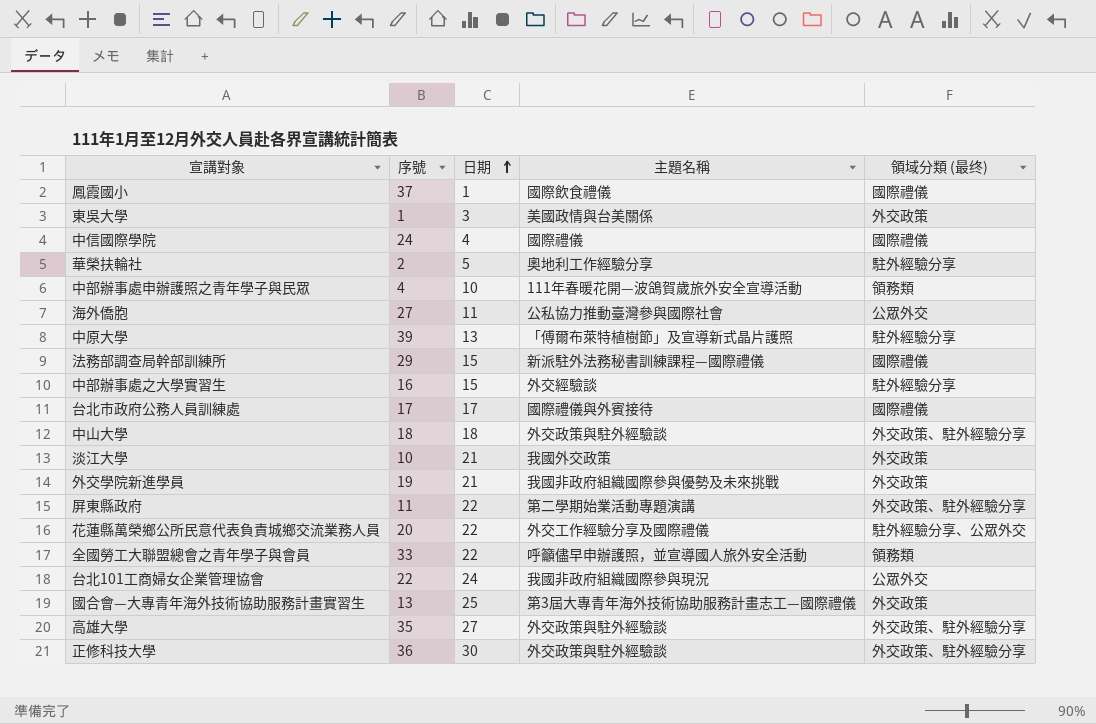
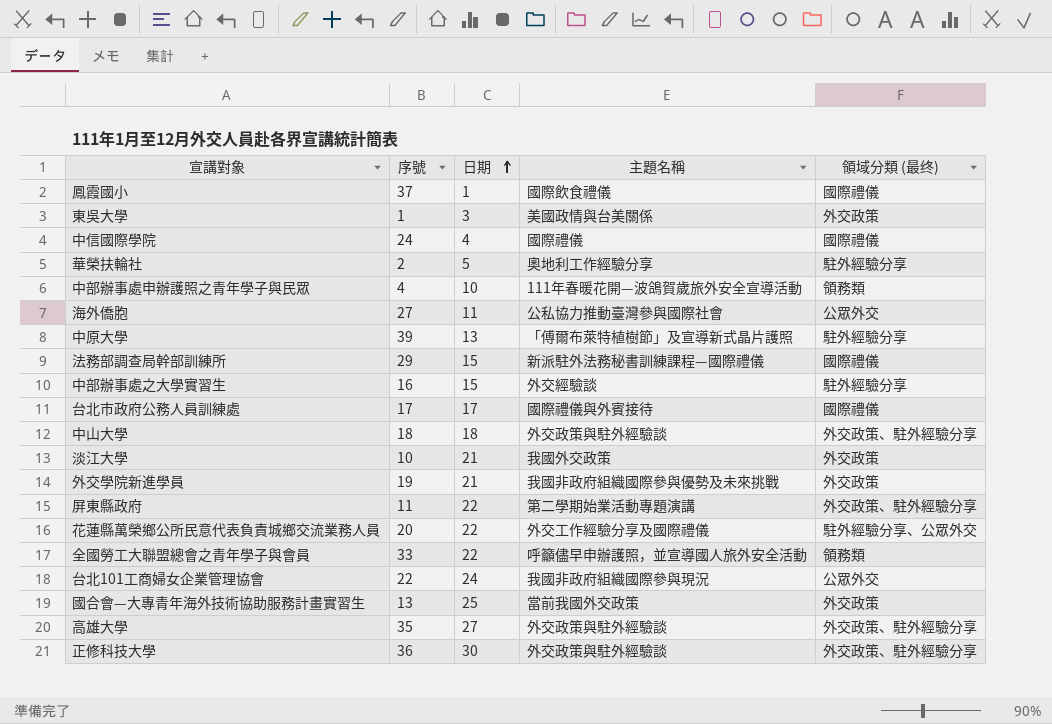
國合會—大專青年海外技術協助服務計畫實習生 | 主題名稱: 第3屆大專青年海外技術協助服務計畫志工—國際禮儀 -> 當前我國外交政策

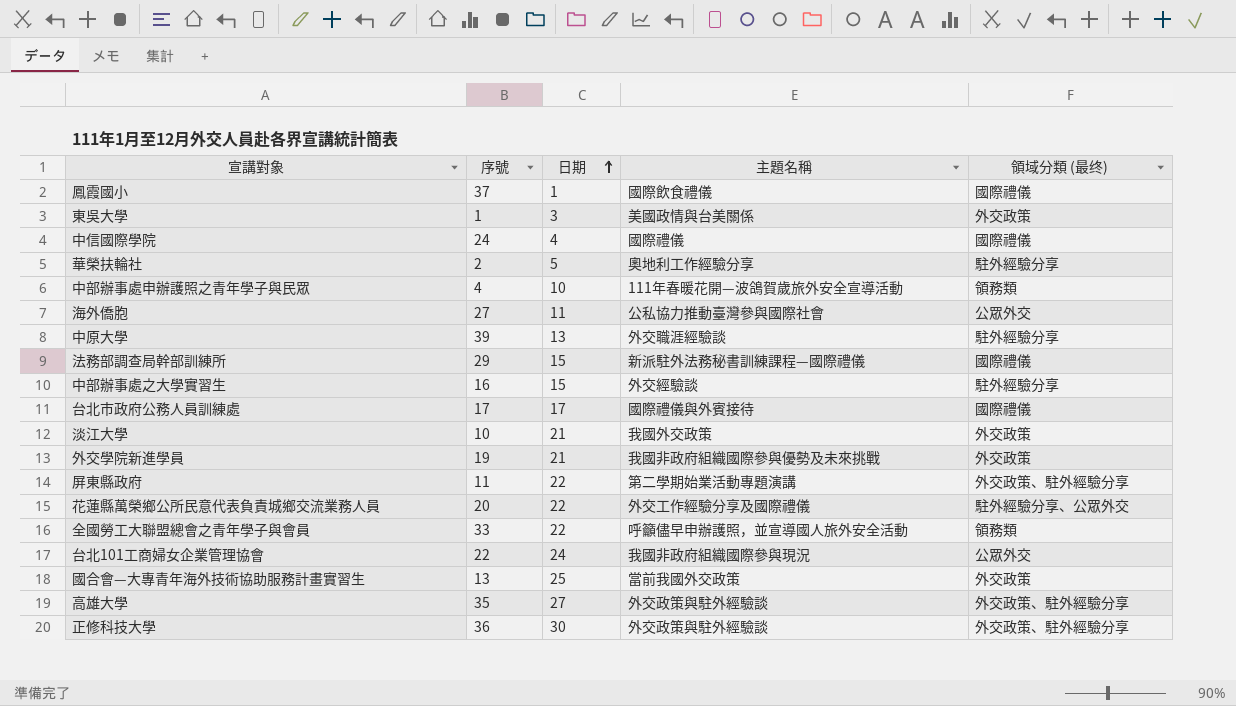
row 中山大學: 18 | 18 | 外交政策與駐外經驗談 | 外交政策、駐外經驗分享 -> none
中原大學 | 主題名稱: 「傅爾布萊特植樹節」及宣導新式晶片護照 -> 外交職涯經驗談

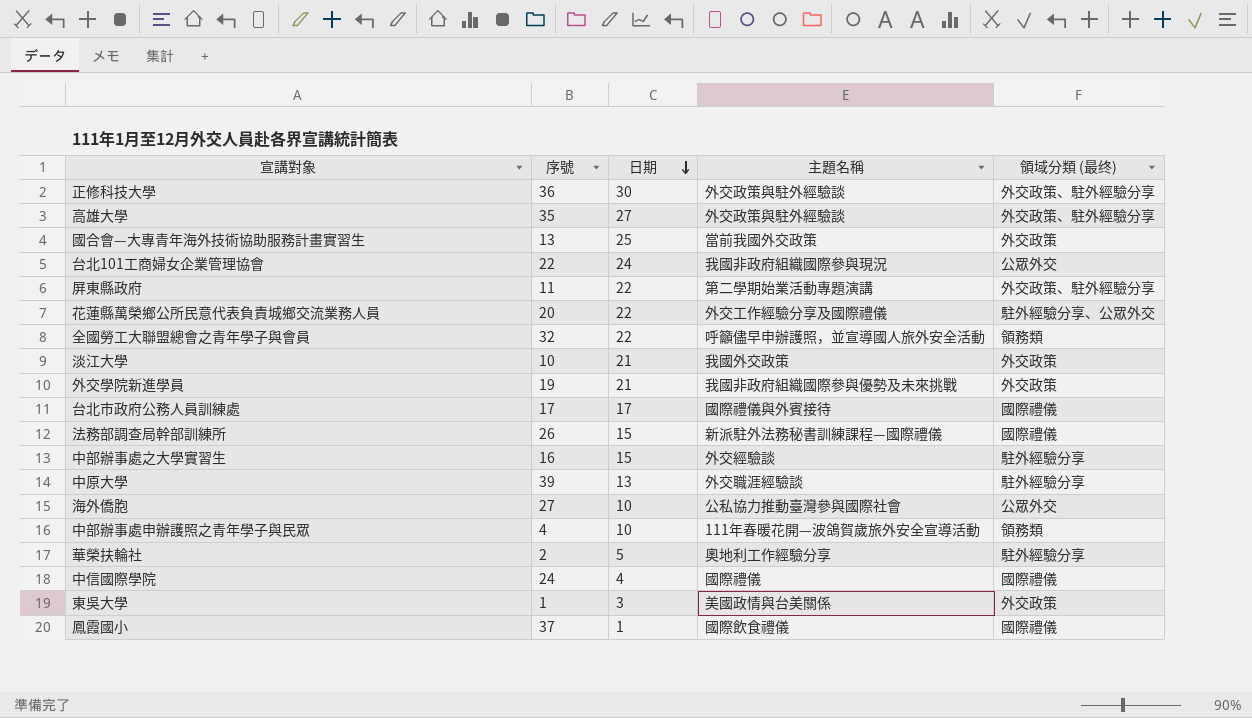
row order: 日期 ascending -> 日期 descending
全國勞工大聯盟總會之青年學子與會員 | 序號: 33 -> 32
法務部調查局幹部訓練所 | 序號: 29 -> 26
海外僑胞 | 日期: 11 -> 10

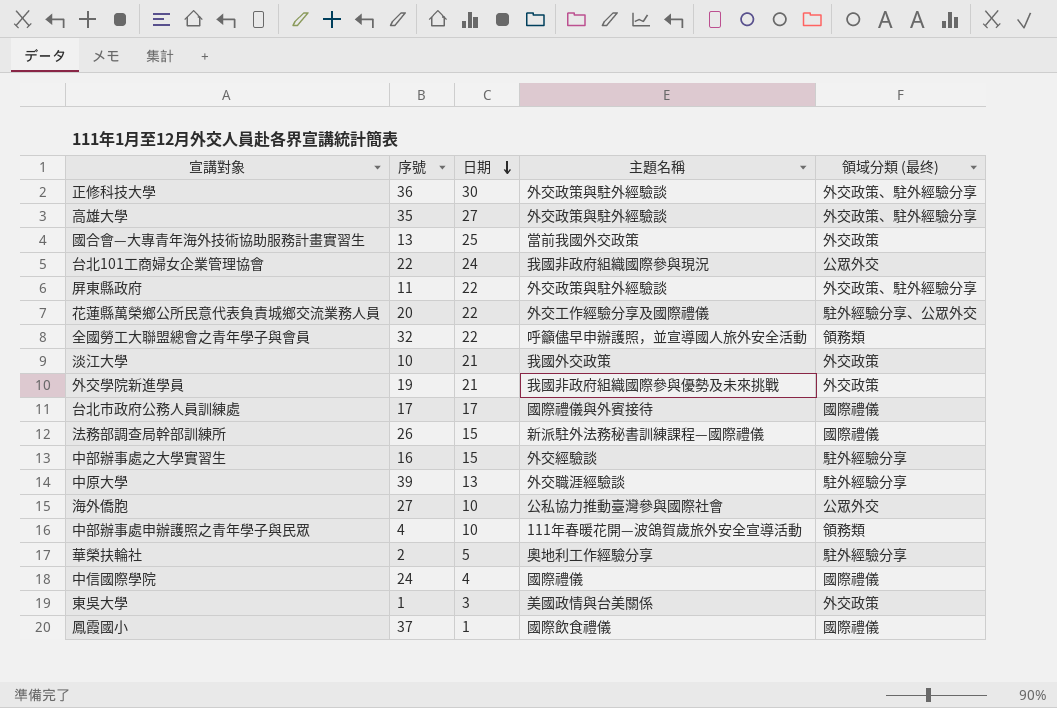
屏東縣政府 | 主題名稱: 第二學期始業活動專題演講 -> 外交政策與駐外經驗談

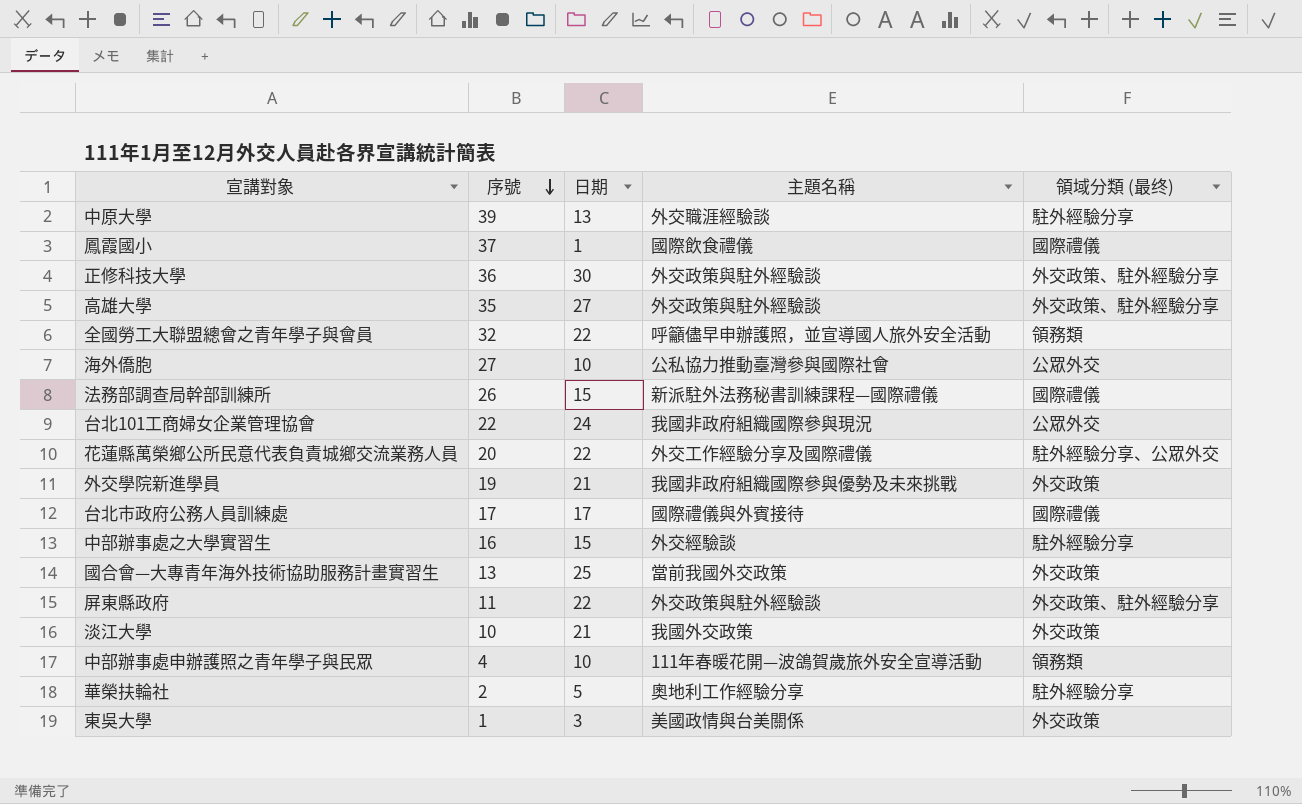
row order: 日期 descending -> 序號 descending
row 中信國際學院: 24 | 4 | 國際禮儀 | 國際禮儀 -> none

